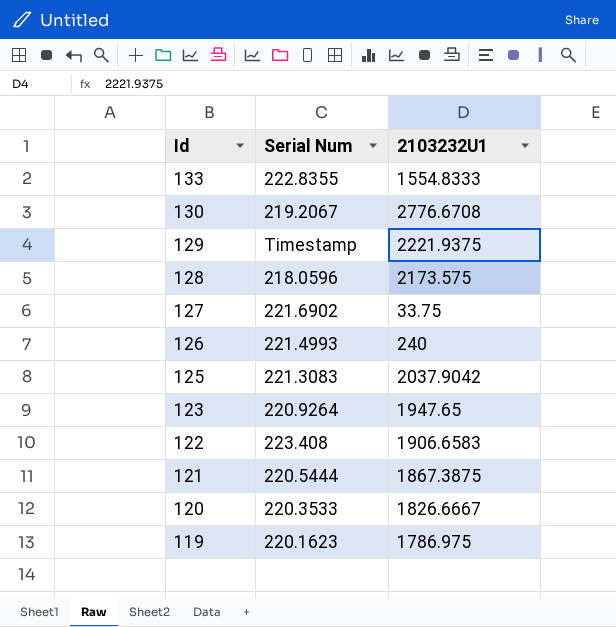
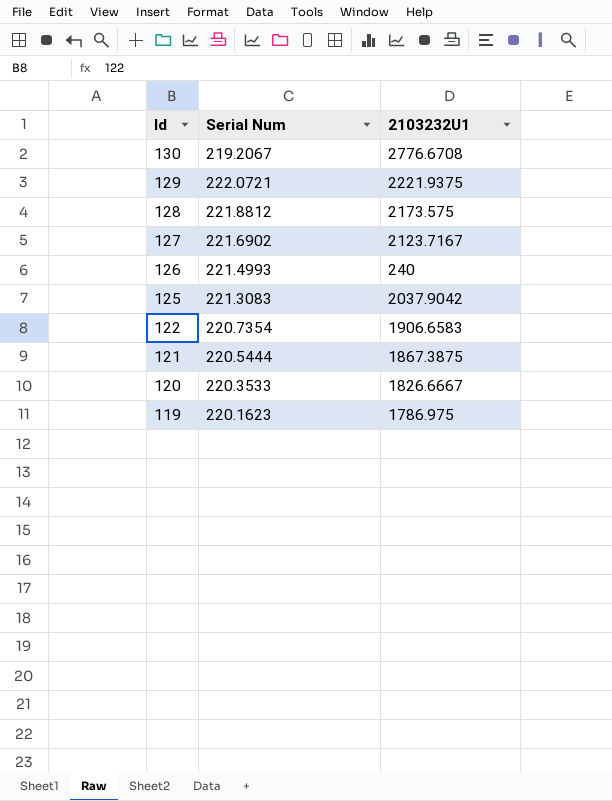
row 133: 222.8355 | 1554.8333 -> none
row 123: 220.9264 | 1947.65 -> none
129 | Serial Num: Timestamp -> 222.0721
128 | Serial Num: 218.0596 -> 221.8812
127 | 2103232U1: 33.75 -> 2123.7167
122 | Serial Num: 223.408 -> 220.7354

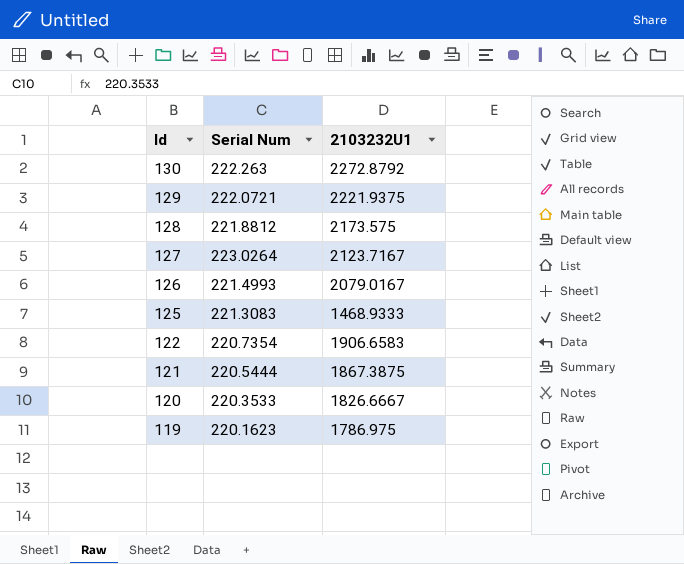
130 | Serial Num: 219.2067 -> 222.263
130 | 2103232U1: 2776.6708 -> 2272.8792
127 | Serial Num: 221.6902 -> 223.0264
126 | 2103232U1: 240 -> 2079.0167
125 | 2103232U1: 2037.9042 -> 1468.9333

